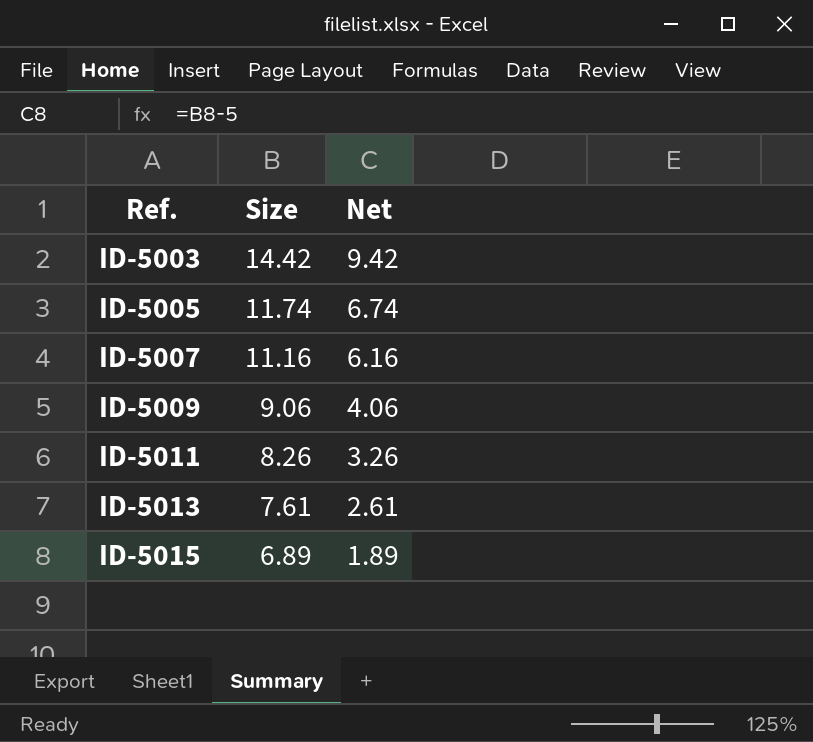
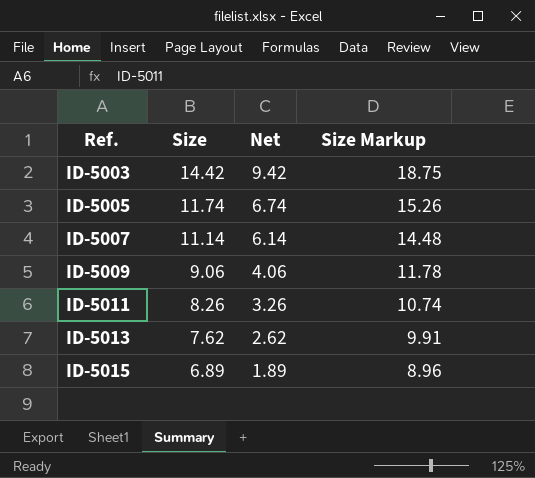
column Size Markup | formula: none -> [Size] * 1.3
ID-5007 | Size: 11.16 -> 11.14
ID-5007 | Net: 6.16 -> 6.14
ID-5013 | Size: 7.61 -> 7.62
ID-5013 | Net: 2.61 -> 2.62

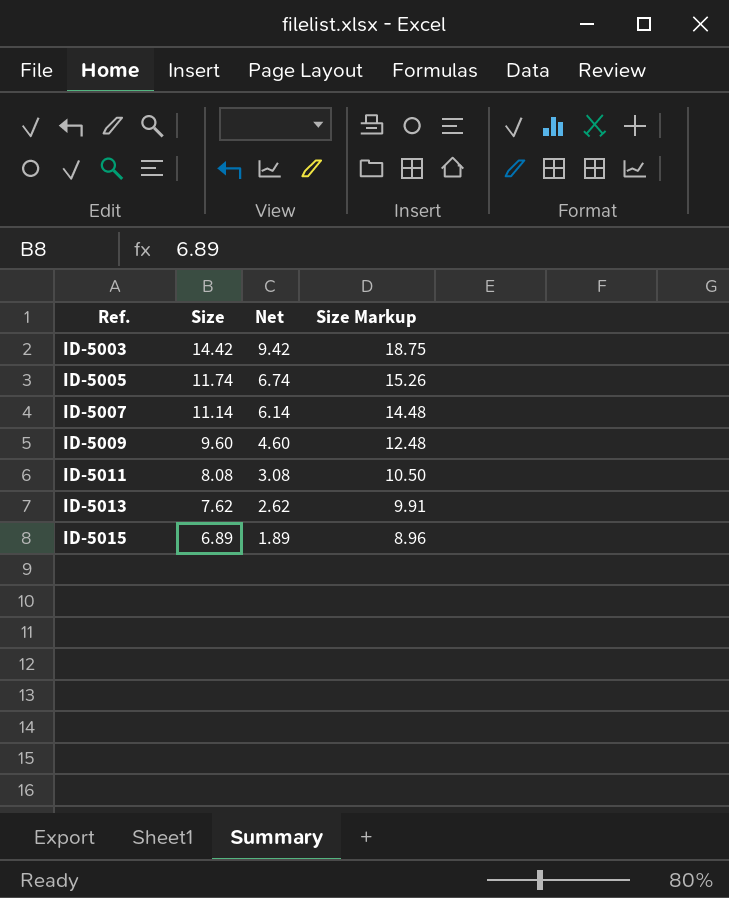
ID-5009 | Size: 9.06 -> 9.60
ID-5009 | Net: 4.06 -> 4.60
ID-5009 | Size Markup: 11.78 -> 12.48
ID-5011 | Size: 8.26 -> 8.08
ID-5011 | Net: 3.26 -> 3.08
ID-5011 | Size Markup: 10.74 -> 10.50

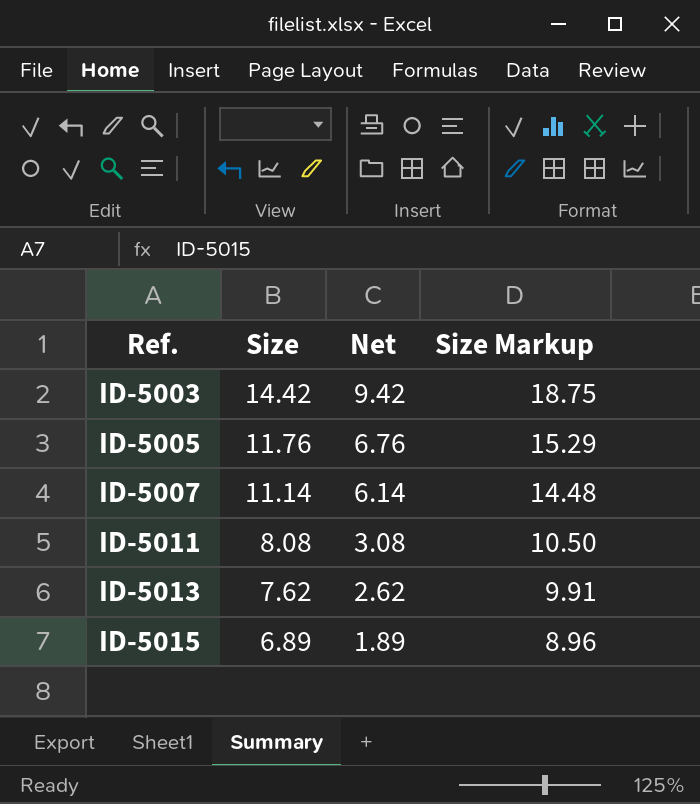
row ID-5009: 9.60 | 4.60 | 12.48 -> none
ID-5005 | Size: 11.74 -> 11.76
ID-5005 | Net: 6.74 -> 6.76
ID-5005 | Size Markup: 15.26 -> 15.29

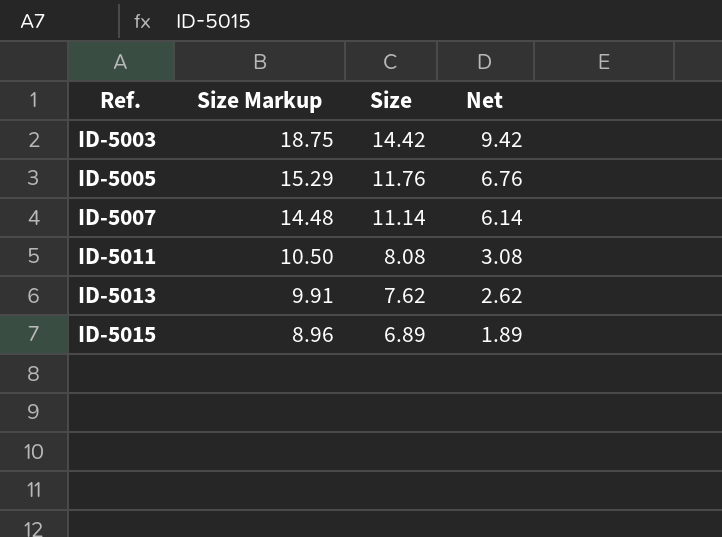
column Size Markup | position: 4 -> 2

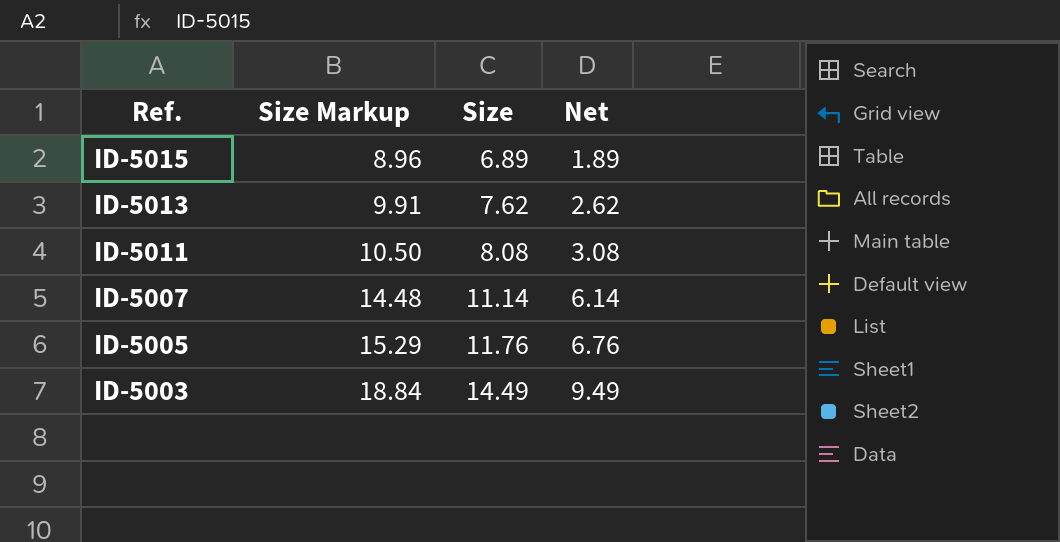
row order: Ref. ascending -> Ref. descending
ID-5003 | Size Markup: 18.75 -> 18.84
ID-5003 | Size: 14.42 -> 14.49
ID-5003 | Net: 9.42 -> 9.49

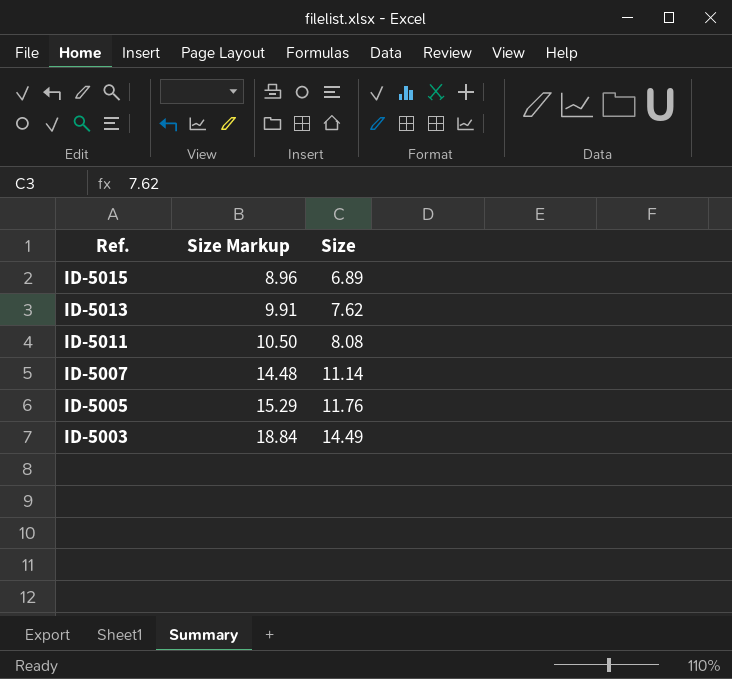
column Net | formula: [Size] - 5 -> none

